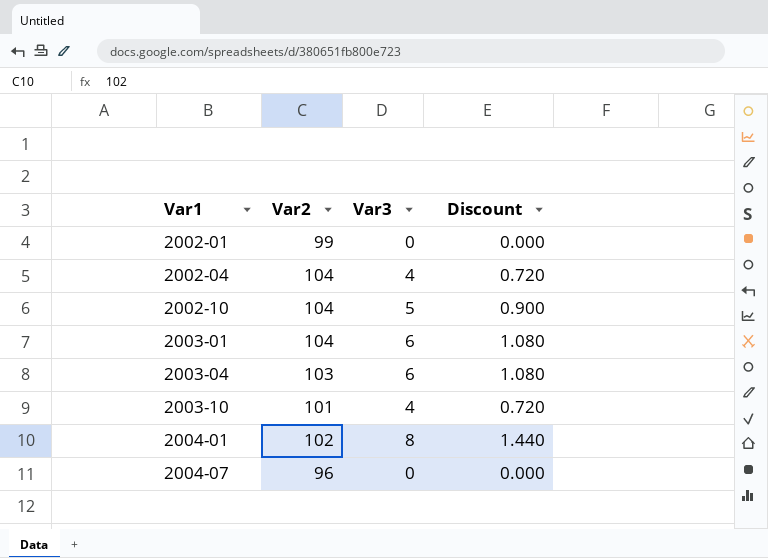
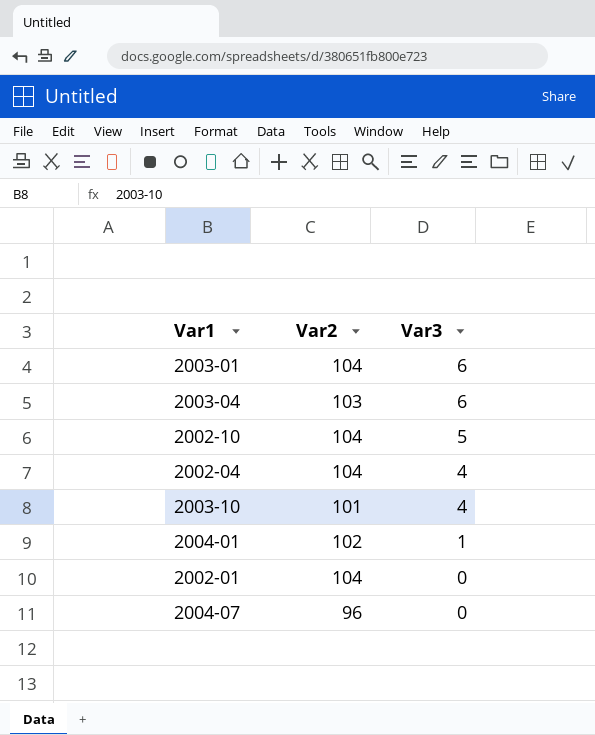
row order: Var1 ascending -> Var3 descending
column Discount | formula: [Var3] * 0.18 -> none
2004-01 | Var3: 8 -> 1
2002-01 | Var2: 99 -> 104

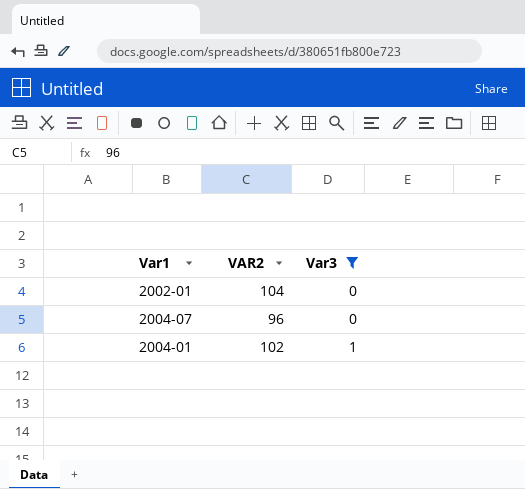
filter: none -> Var3 <= 1
row order: Var3 descending -> Var3 ascending
column name: Var2 -> VAR2

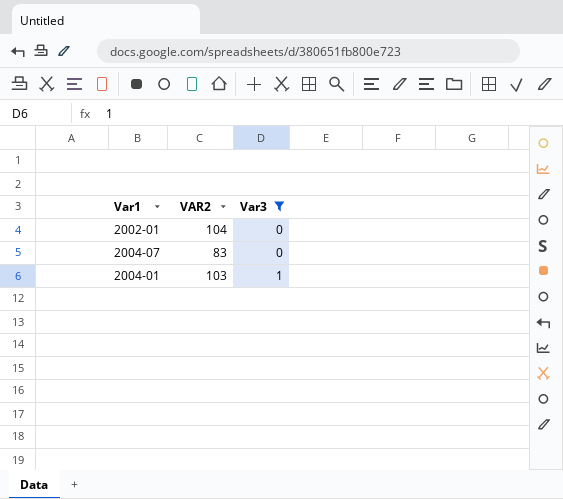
2004-07 | VAR2: 96 -> 83
2004-01 | VAR2: 102 -> 103

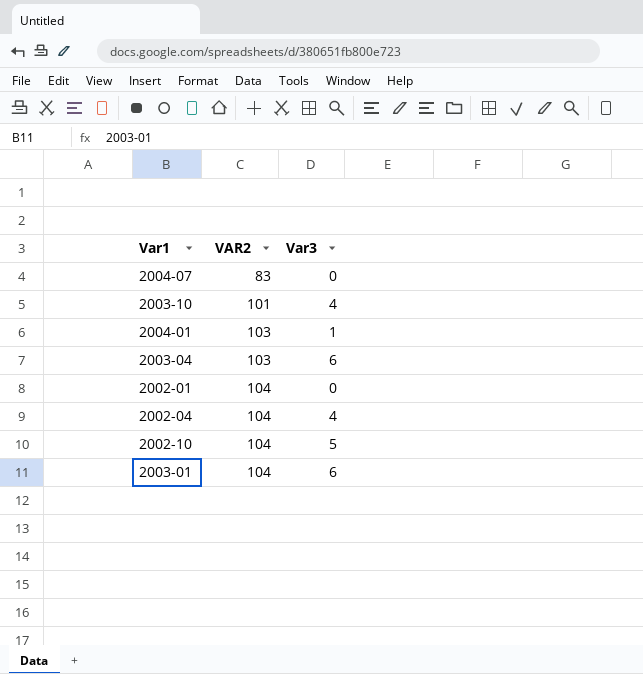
filter: Var3 <= 1 -> none
row order: Var3 ascending -> VAR2 ascending

